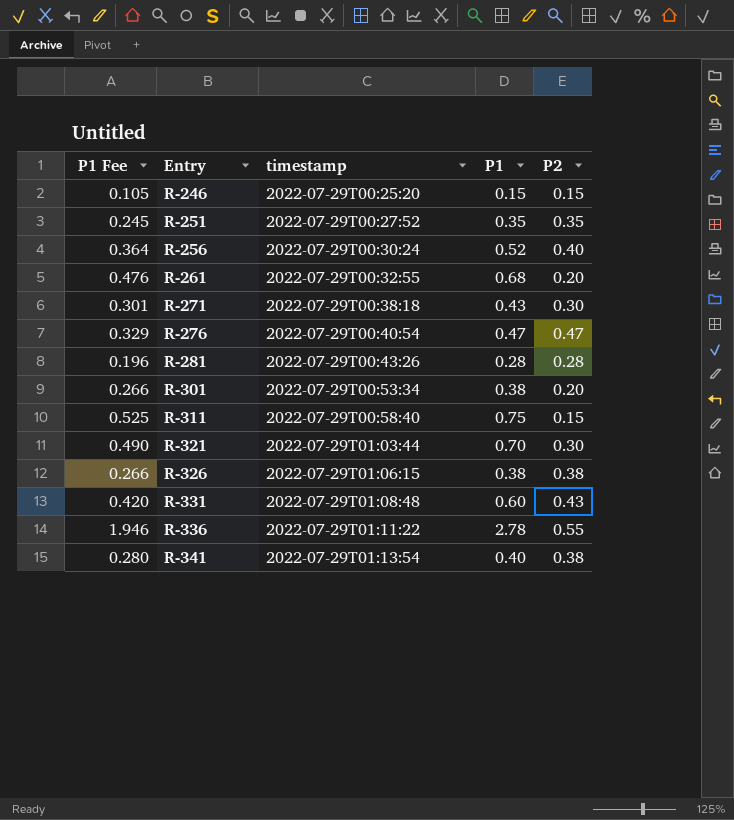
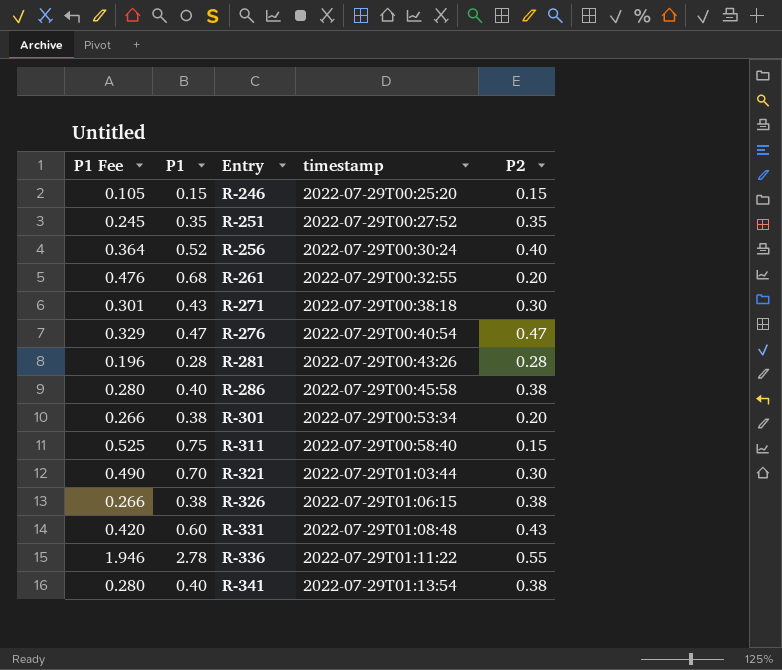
column P1 | position: 4 -> 2
row R-286: none -> 0.280 | 0.40 | 2022-07-29T00:45:58 | 0.38

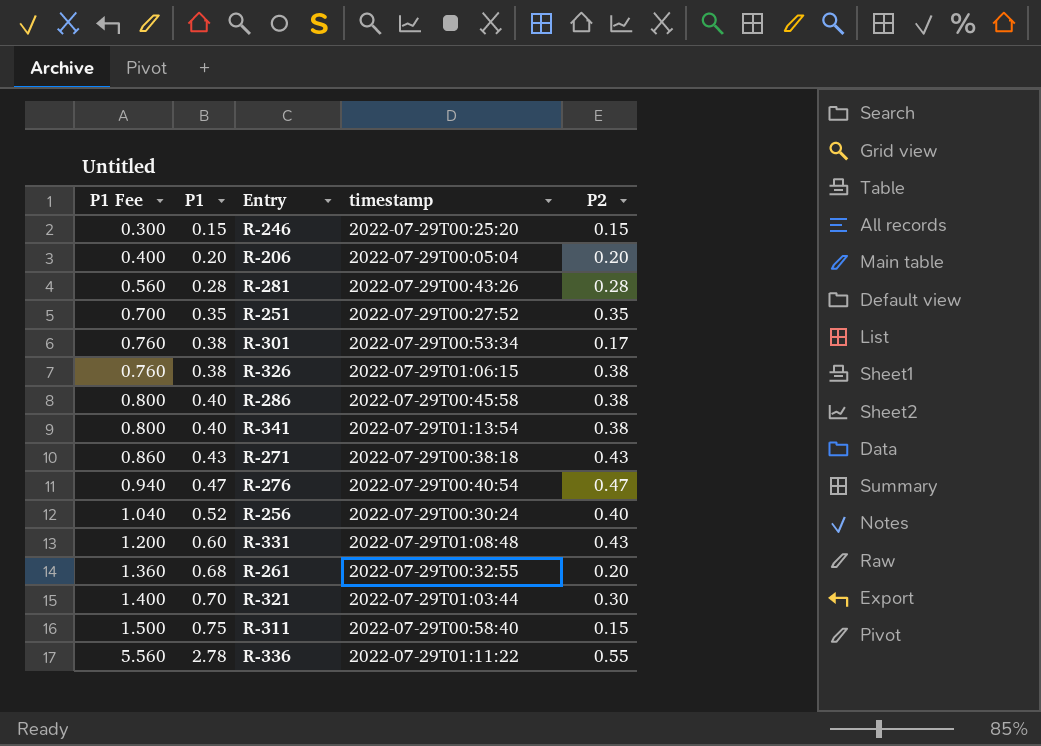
row order: Entry ascending -> P1 Fee ascending
column P1 Fee | formula: [P1] * 0.7 -> [P1] * 2
row R-206: none -> 0.400 | 0.20 | 2022-07-29T00:05:04 | 0.20
R-301 | P2: 0.20 -> 0.17
R-271 | P2: 0.30 -> 0.43

